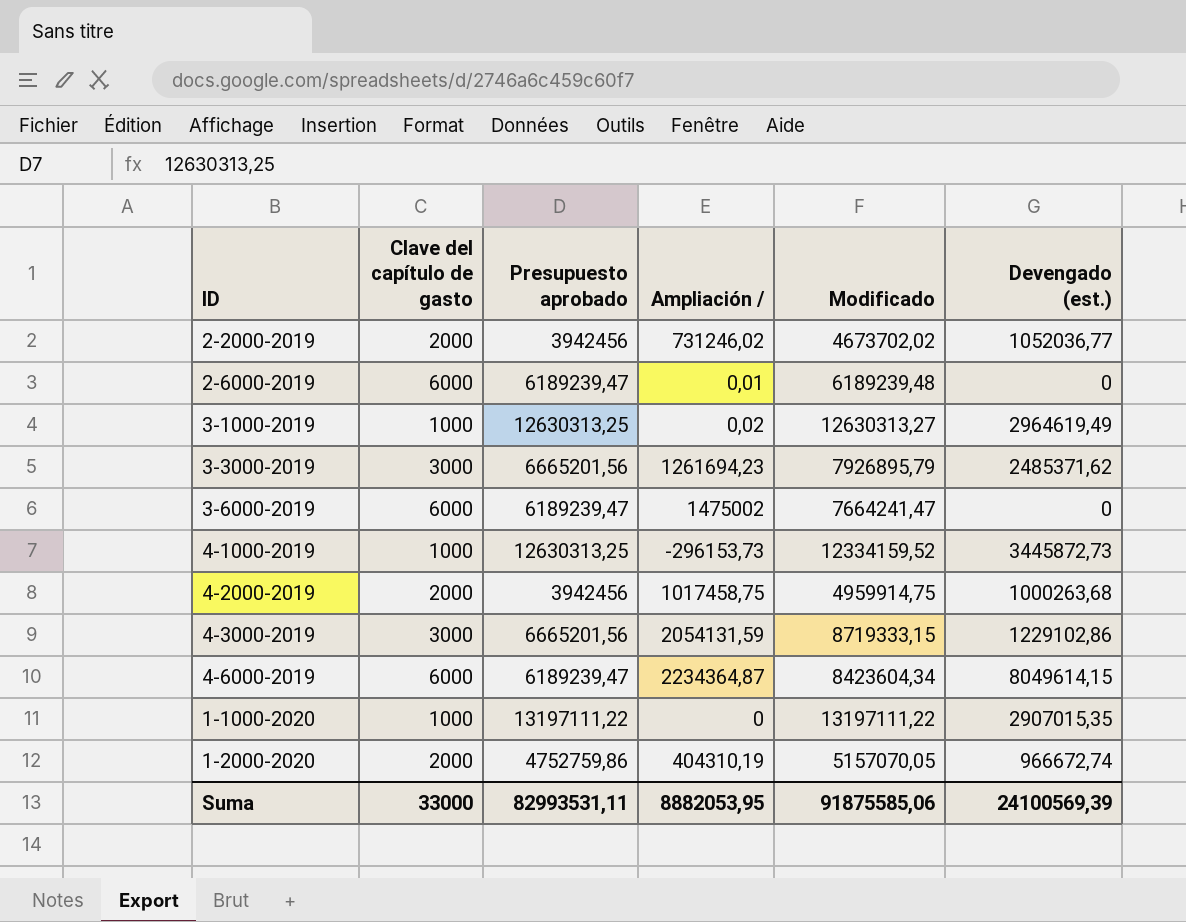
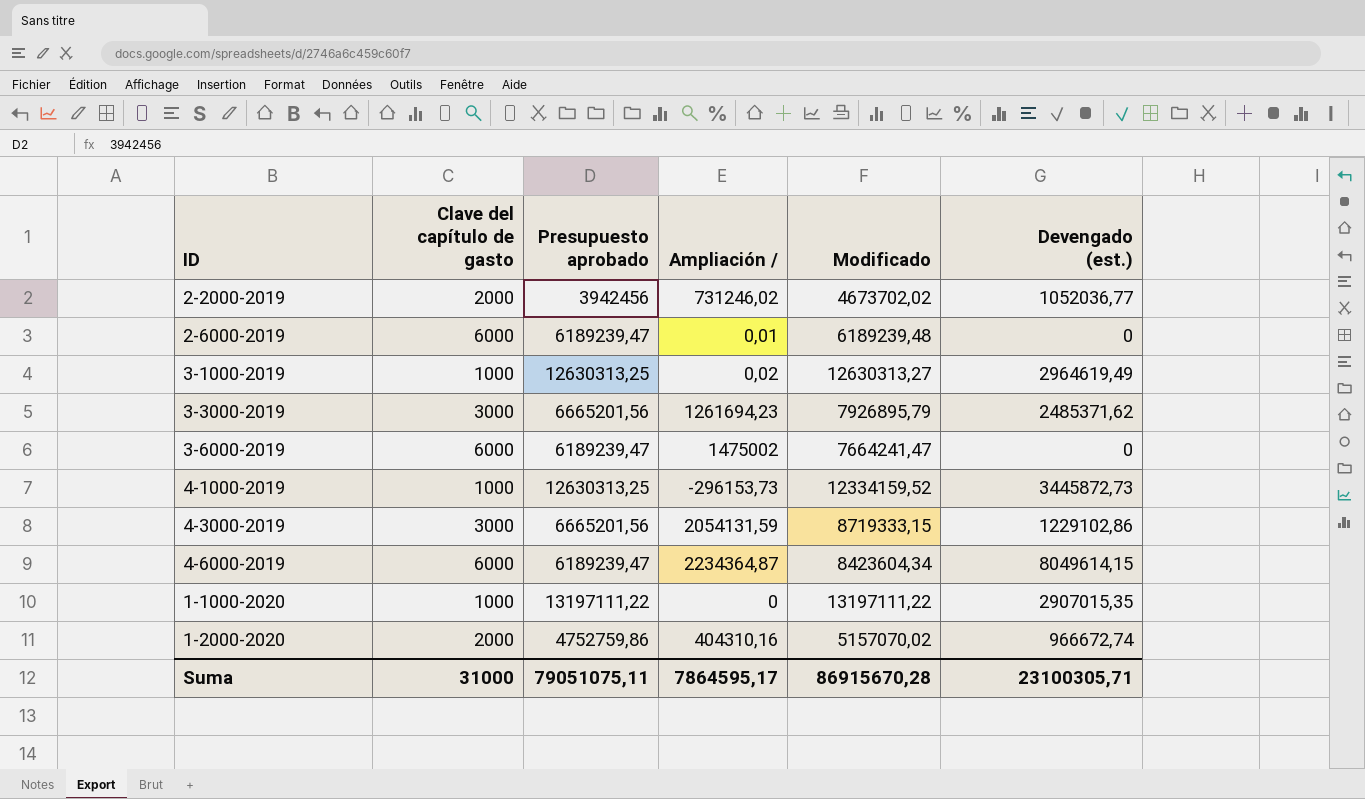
row 4-2000-2019: 2000 | 3942456 | 1017458,75 | 4959914,75 | 1000263,68 -> none
1-2000-2020 | Ampliación /: 404310,19 -> 404310,16
1-2000-2020 | Modificado: 5157070,05 -> 5157070,02
Suma | Clave del capítulo de gasto: 33000 -> 31000
Suma | Presupuesto aprobado: 82993531,11 -> 79051075,11
Suma | Ampliación /: 8882053,95 -> 7864595,17
Suma | Modificado: 91875585,06 -> 86915670,28
Suma | Devengado (est.): 24100569,39 -> 23100305,71

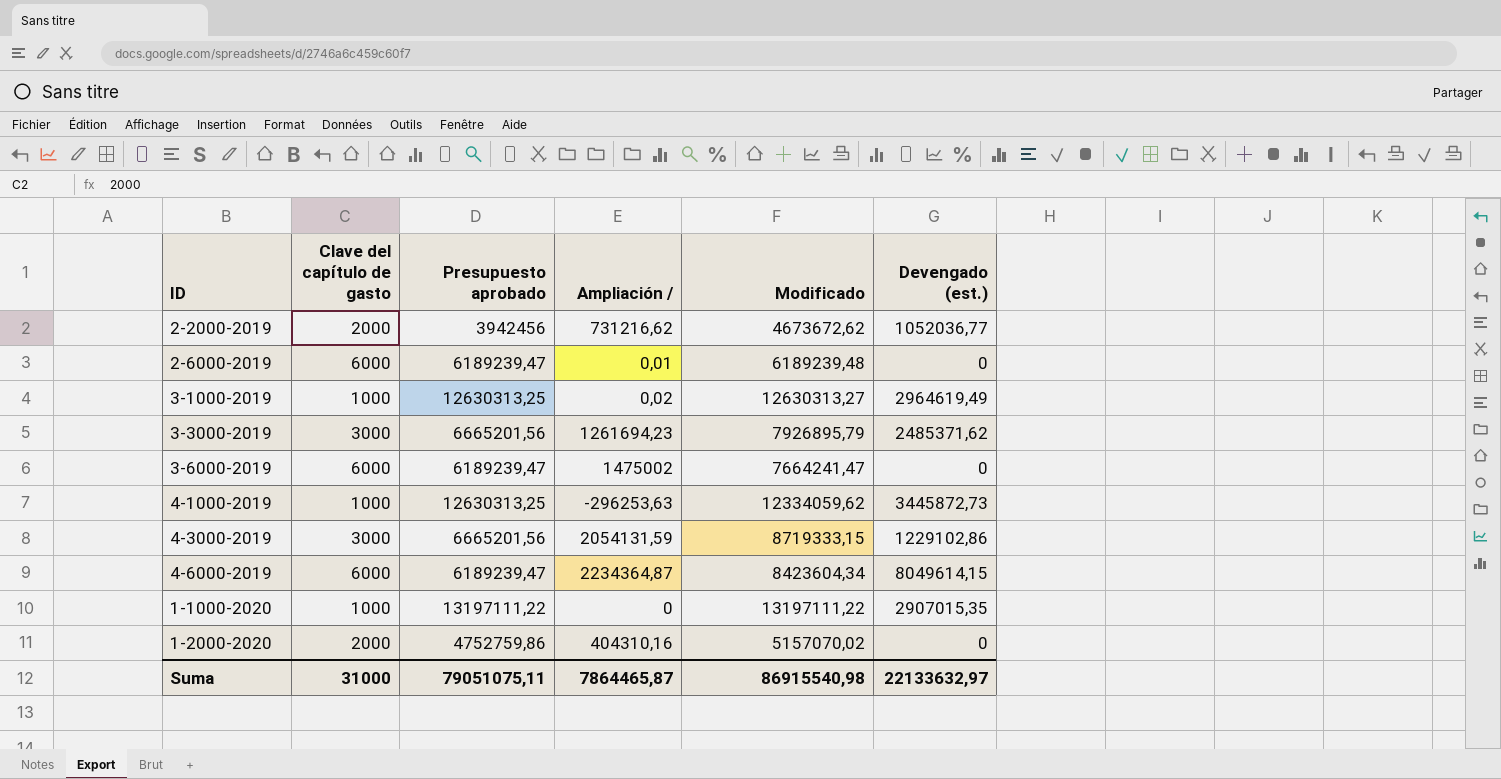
2-2000-2019 | Ampliación /: 731246,02 -> 731216,62
2-2000-2019 | Modificado: 4673702,02 -> 4673672,62
4-1000-2019 | Ampliación /: -296153,73 -> -296253,63
4-1000-2019 | Modificado: 12334159,52 -> 12334059,62
1-2000-2020 | Devengado (est.): 966672,74 -> 0
Suma | Ampliación /: 7864595,17 -> 7864465,87
Suma | Modificado: 86915670,28 -> 86915540,98
Suma | Devengado (est.): 23100305,71 -> 22133632,97

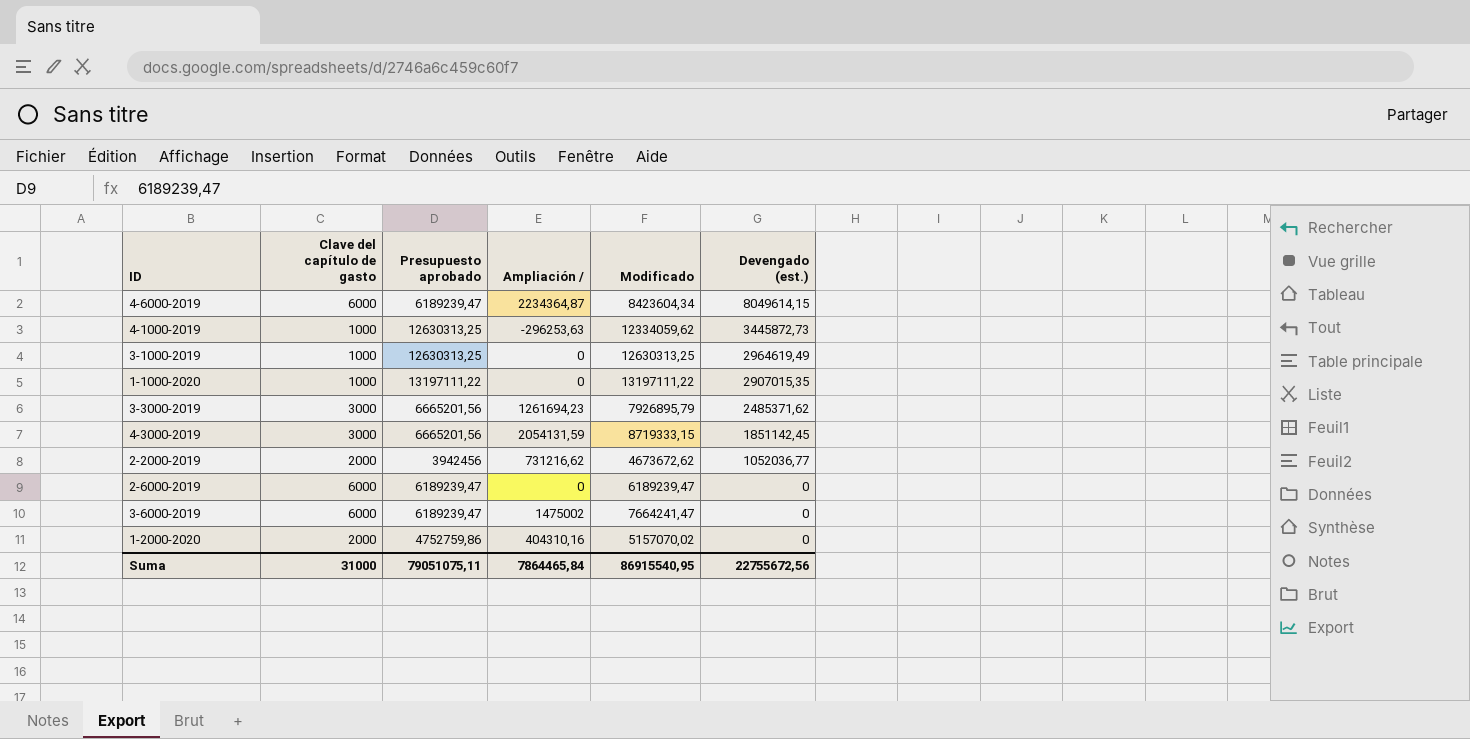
row order: none -> Devengado (est.) descending
3-1000-2019 | Ampliación /: 0,02 -> 0
3-1000-2019 | Modificado: 12630313,27 -> 12630313,25
4-3000-2019 | Devengado (est.): 1229102,86 -> 1851142,45
2-6000-2019 | Ampliación /: 0,01 -> 0
2-6000-2019 | Modificado: 6189239,48 -> 6189239,47
Suma | Ampliación /: 7864465,87 -> 7864465,84
Suma | Modificado: 86915540,98 -> 86915540,95
Suma | Devengado (est.): 22133632,97 -> 22755672,56

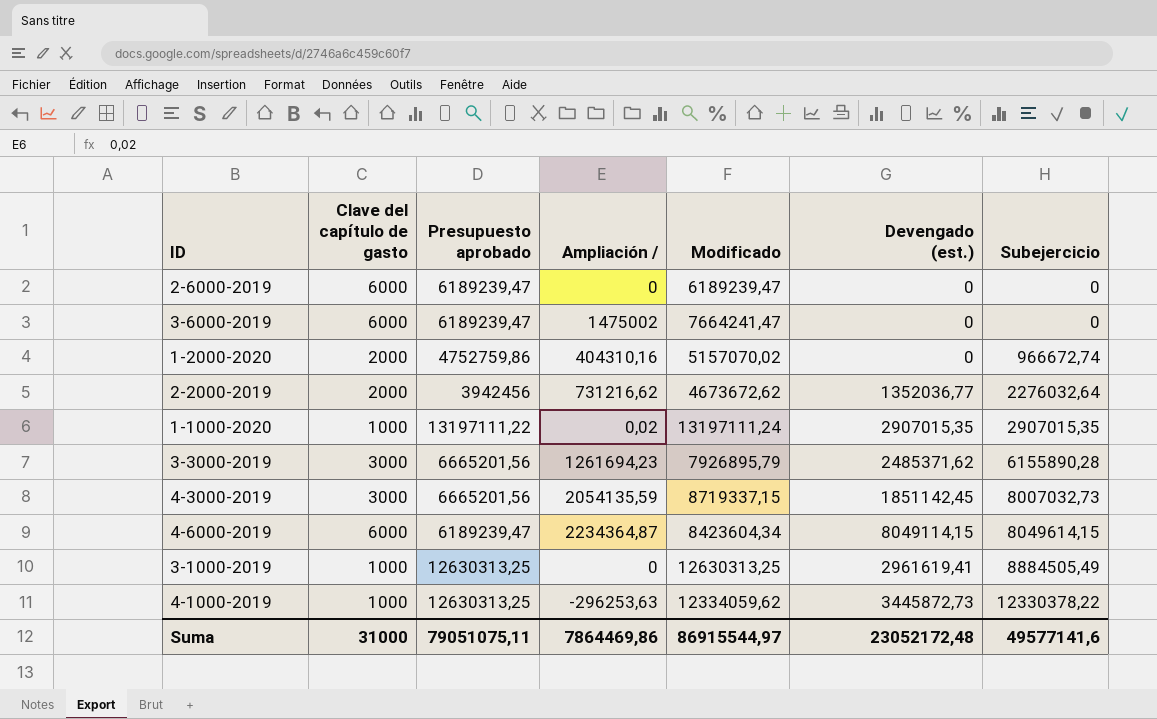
row order: Devengado (est.) descending -> Subejercicio ascending
column Subejercicio | position: none -> 7
2-2000-2019 | Devengado (est.): 1052036,77 -> 1352036,77
1-1000-2020 | Ampliación /: 0 -> 0,02
1-1000-2020 | Modificado: 13197111,22 -> 13197111,24
4-3000-2019 | Ampliación /: 2054131,59 -> 2054135,59
4-3000-2019 | Modificado: 8719333,15 -> 8719337,15
4-6000-2019 | Devengado (est.): 8049614,15 -> 8049114,15
3-1000-2019 | Devengado (est.): 2964619,49 -> 2961619,41
Suma | Ampliación /: 7864465,84 -> 7864469,86
Suma | Modificado: 86915540,95 -> 86915544,97
Suma | Devengado (est.): 22755672,56 -> 23052172,48

